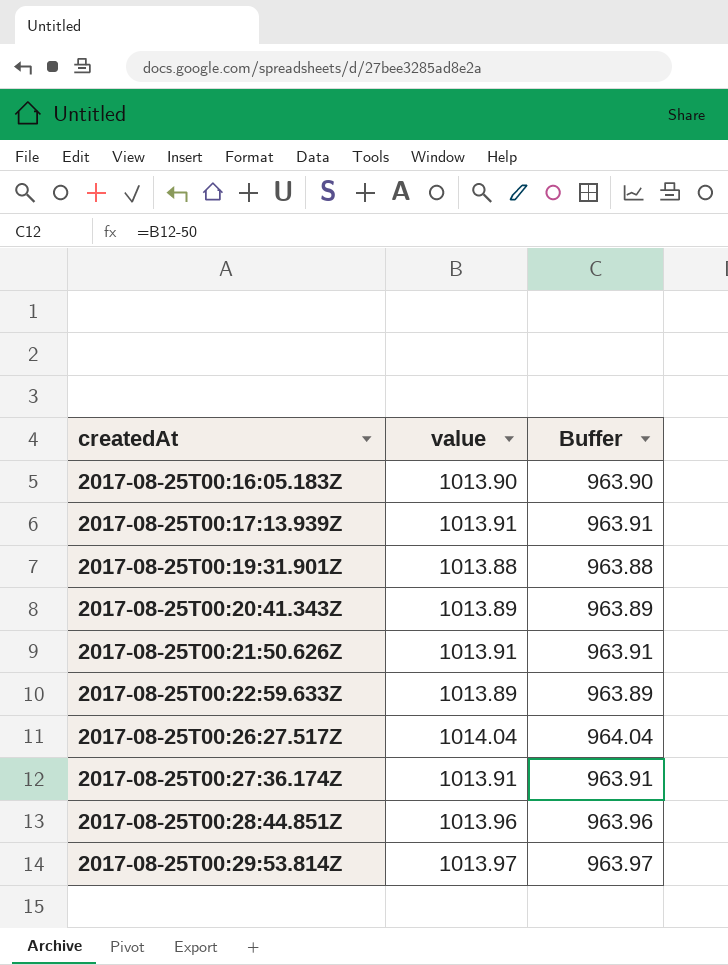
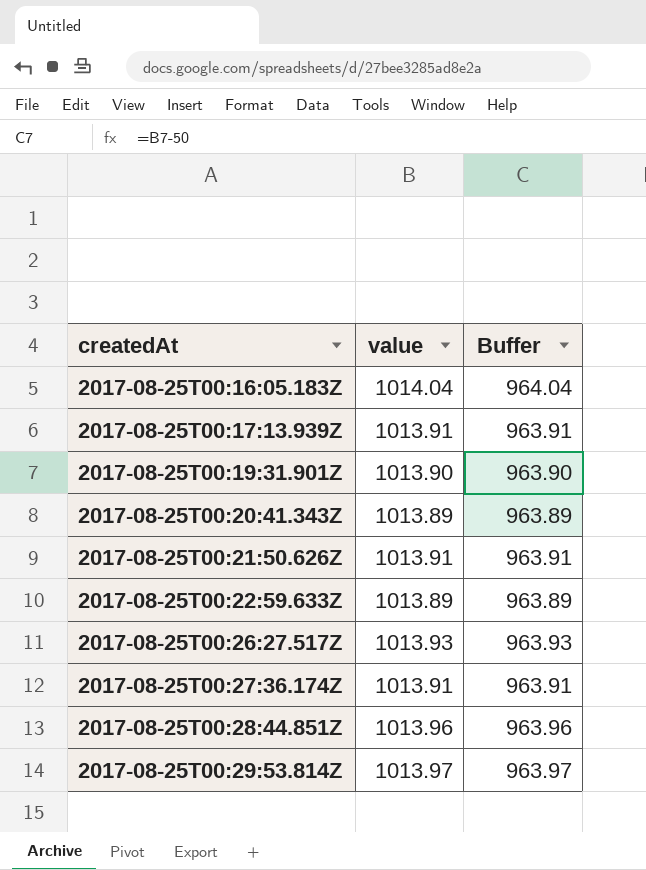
2017-08-25T00:16:05.183Z | value: 1013.90 -> 1014.04
2017-08-25T00:16:05.183Z | Buffer: 963.90 -> 964.04
2017-08-25T00:19:31.901Z | value: 1013.88 -> 1013.90
2017-08-25T00:19:31.901Z | Buffer: 963.88 -> 963.90
2017-08-25T00:26:27.517Z | value: 1014.04 -> 1013.93
2017-08-25T00:26:27.517Z | Buffer: 964.04 -> 963.93

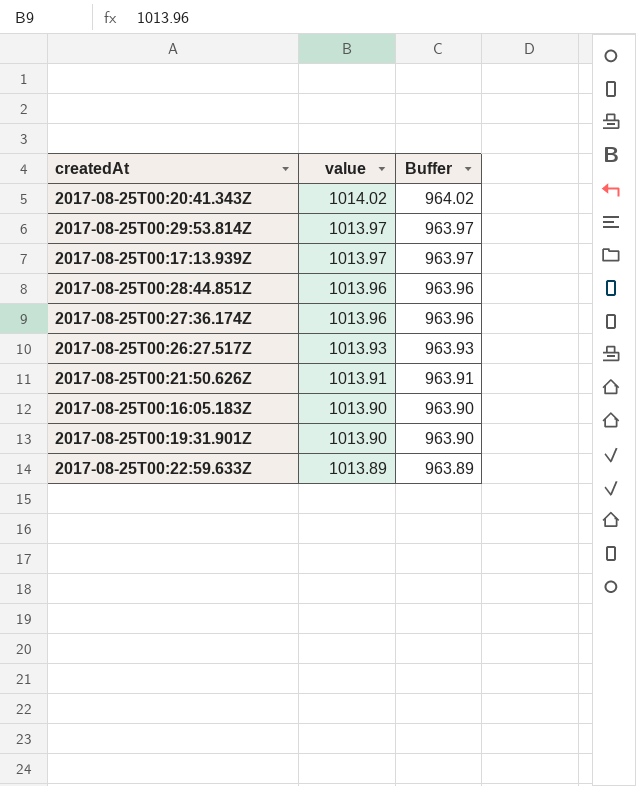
row order: createdAt ascending -> value descending
2017-08-25T00:20:41.343Z | value: 1013.89 -> 1014.02
2017-08-25T00:20:41.343Z | Buffer: 963.89 -> 964.02
2017-08-25T00:17:13.939Z | value: 1013.91 -> 1013.97
2017-08-25T00:17:13.939Z | Buffer: 963.91 -> 963.97
2017-08-25T00:27:36.174Z | value: 1013.91 -> 1013.96
2017-08-25T00:27:36.174Z | Buffer: 963.91 -> 963.96
2017-08-25T00:16:05.183Z | value: 1014.04 -> 1013.90
2017-08-25T00:16:05.183Z | Buffer: 964.04 -> 963.90

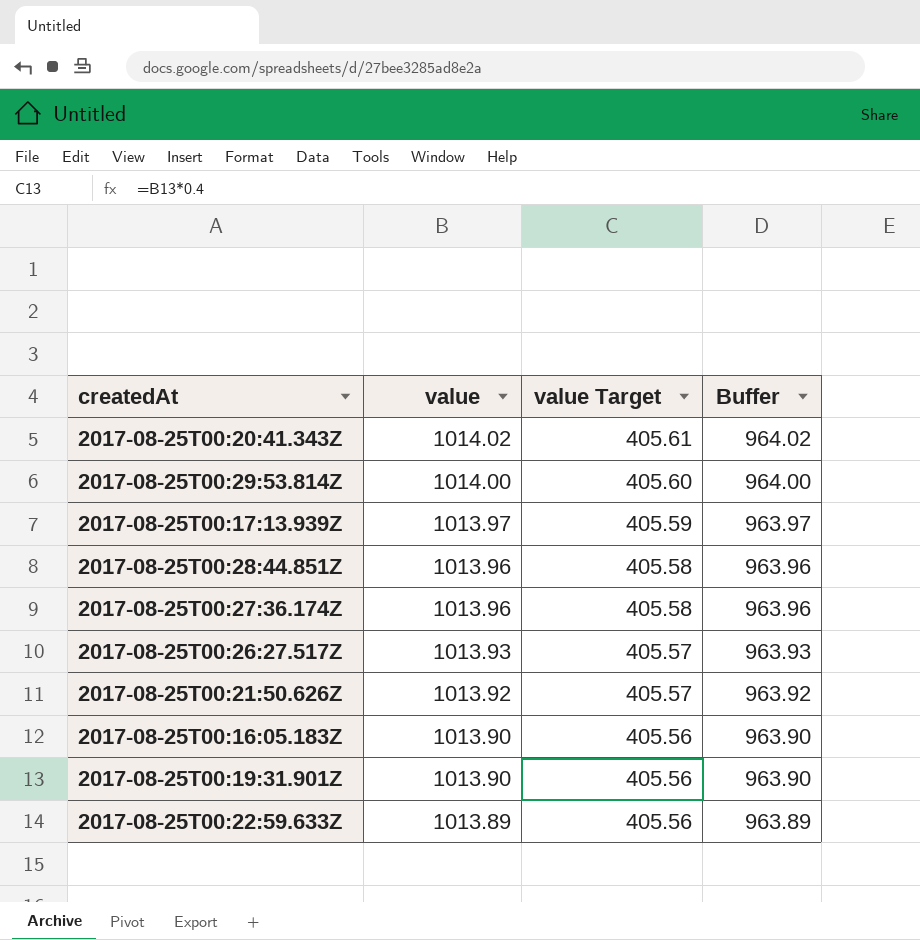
column value Target | formula: none -> [value] * 0.4
2017-08-25T00:29:53.814Z | value: 1013.97 -> 1014.00
2017-08-25T00:29:53.814Z | Buffer: 963.97 -> 964.00
2017-08-25T00:21:50.626Z | value: 1013.91 -> 1013.92
2017-08-25T00:21:50.626Z | Buffer: 963.91 -> 963.92

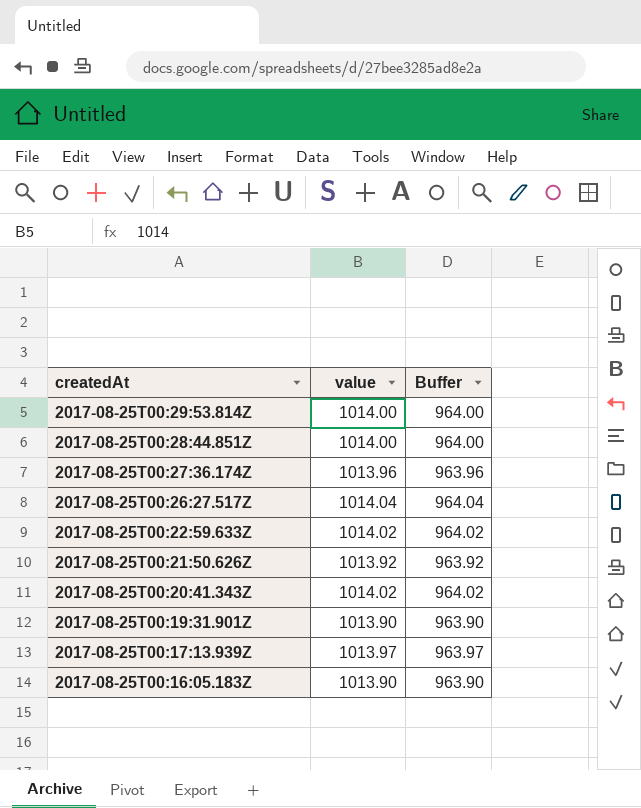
row order: value descending -> createdAt descending
column value Target | formula: [value] * 0.4 -> none
2017-08-25T00:28:44.851Z | value: 1013.96 -> 1014.00
2017-08-25T00:28:44.851Z | Buffer: 963.96 -> 964.00
2017-08-25T00:26:27.517Z | value: 1013.93 -> 1014.04
2017-08-25T00:26:27.517Z | Buffer: 963.93 -> 964.04
2017-08-25T00:22:59.633Z | value: 1013.89 -> 1014.02
2017-08-25T00:22:59.633Z | Buffer: 963.89 -> 964.02

